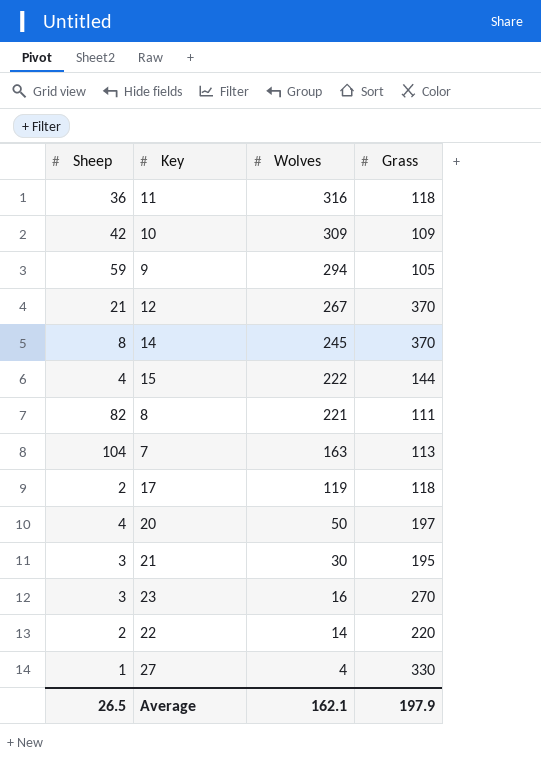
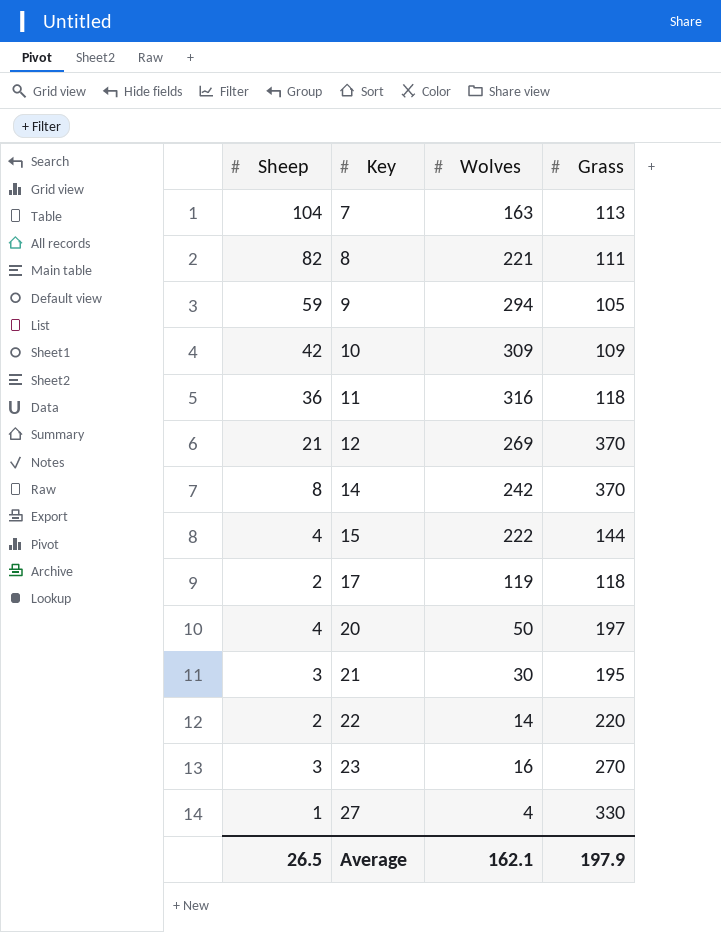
row order: Wolves descending -> Key ascending
12 | Wolves: 267 -> 269
14 | Wolves: 245 -> 242

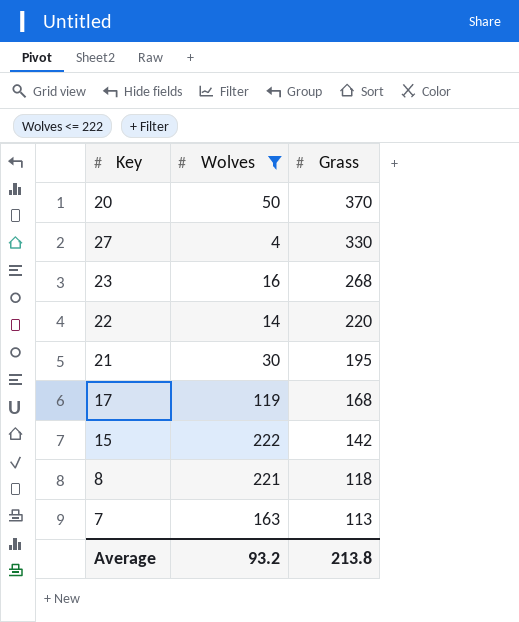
filter: none -> Wolves <= 222
row order: Key ascending -> Grass descending
column Sheep | position: 1 -> none
20 | Grass: 197 -> 370
23 | Grass: 270 -> 268
17 | Grass: 118 -> 168
15 | Grass: 144 -> 142
8 | Grass: 111 -> 118
Average | Wolves: 162.1 -> 93.2
Average | Grass: 197.9 -> 213.8

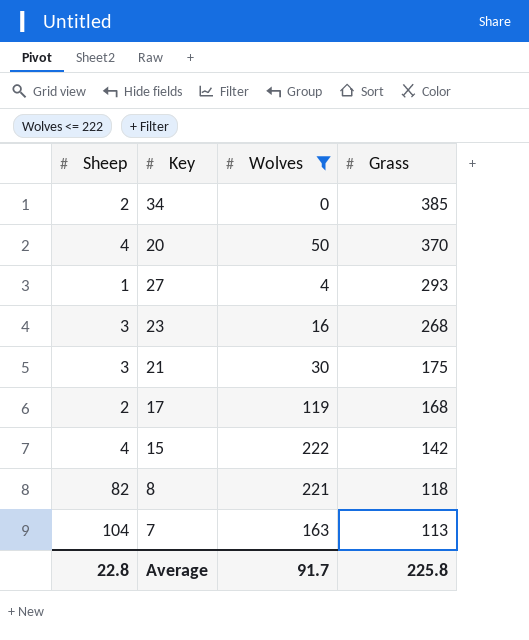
column Sheep | position: none -> 1
row 22: 14 | 220 -> none
row 34: none -> 2 | 0 | 385
27 | Grass: 330 -> 293
21 | Grass: 195 -> 175
Average | Wolves: 93.2 -> 91.7
Average | Grass: 213.8 -> 225.8

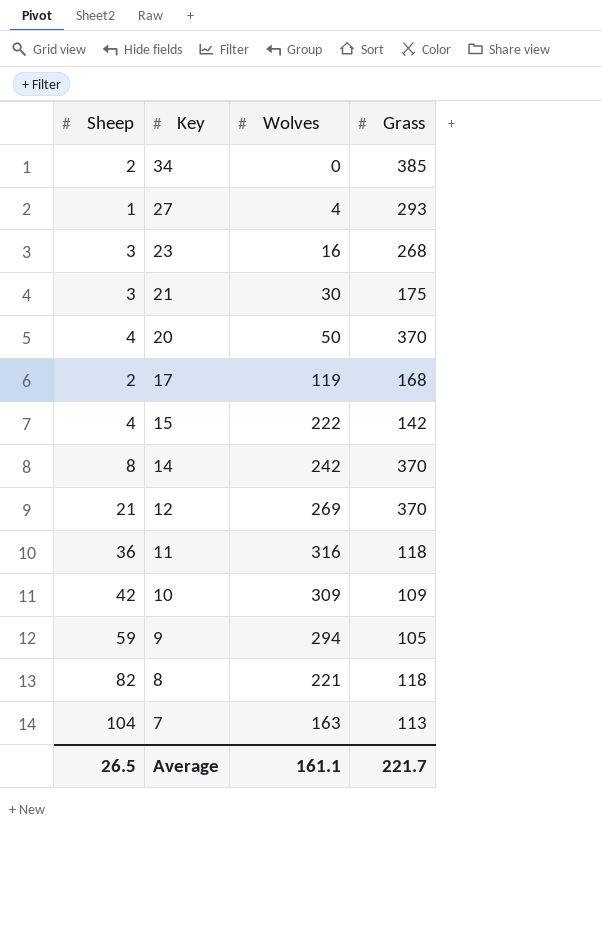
filter: Wolves <= 222 -> none
row order: Grass descending -> Key descending
Average | Sheep: 22.8 -> 26.5
Average | Wolves: 91.7 -> 161.1
Average | Grass: 225.8 -> 221.7

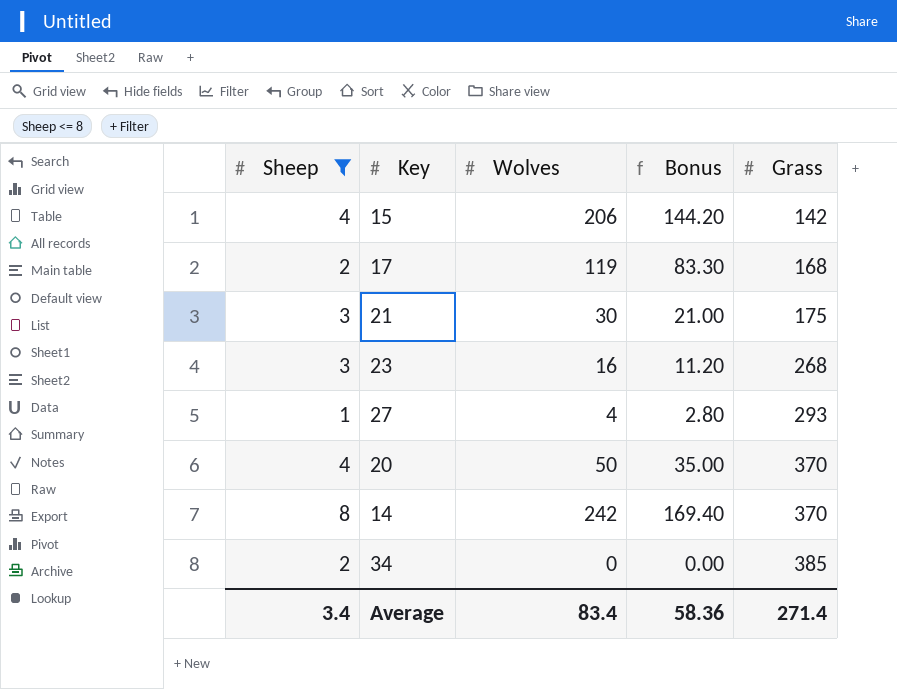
filter: none -> Sheep <= 8
row order: Key descending -> Grass ascending
column Bonus | formula: none -> [Wolves] * 0.7
15 | Wolves: 222 -> 206
Average | Sheep: 26.5 -> 3.4
Average | Wolves: 161.1 -> 83.4
Average | Grass: 221.7 -> 271.4

